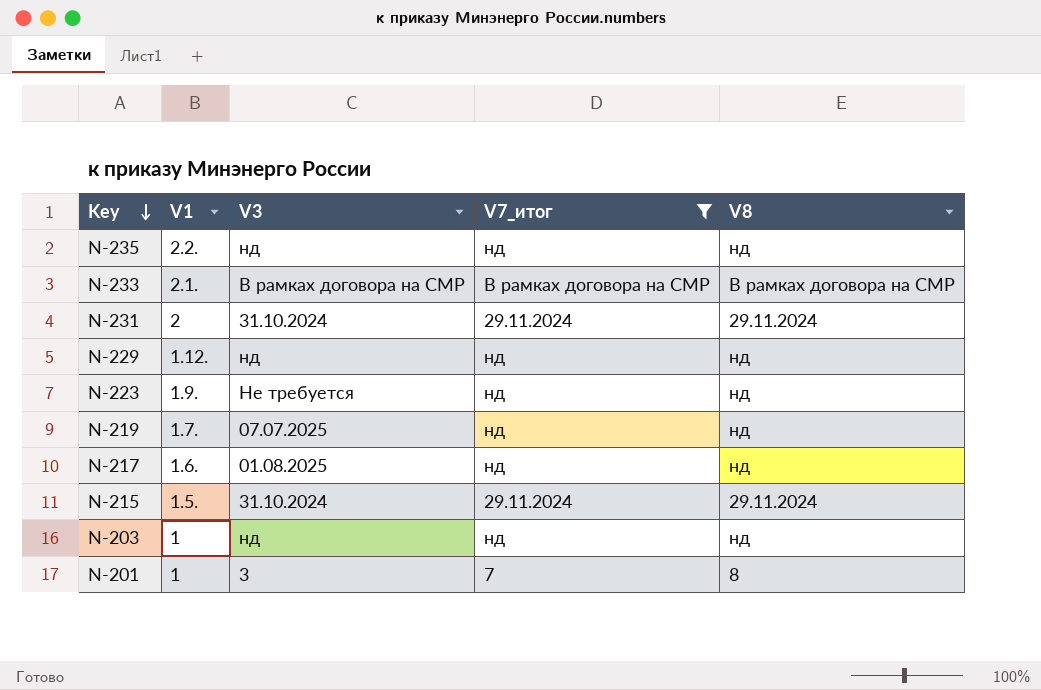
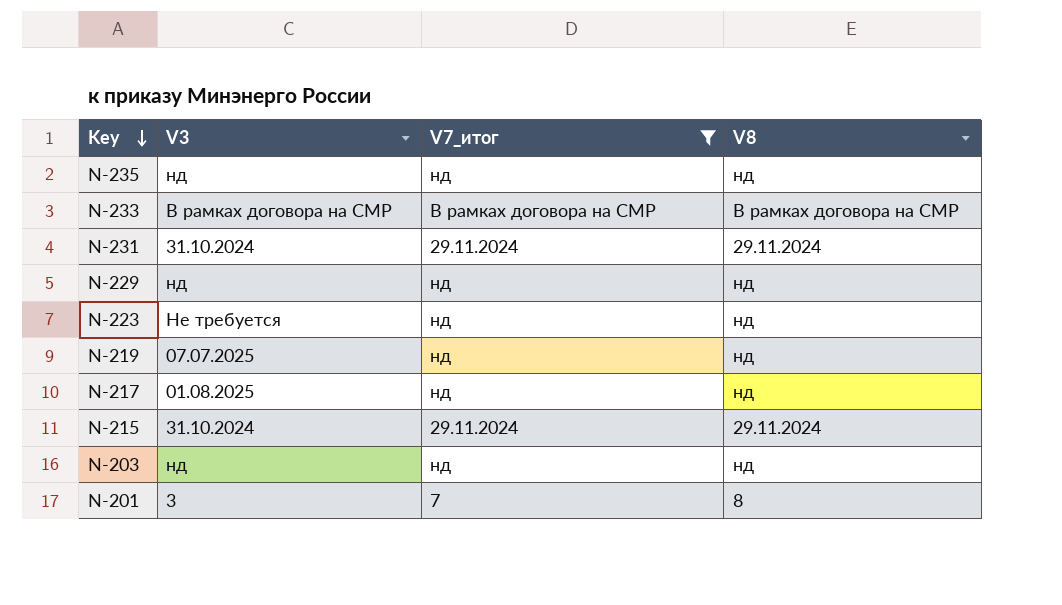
column V1 | position: 2 -> none

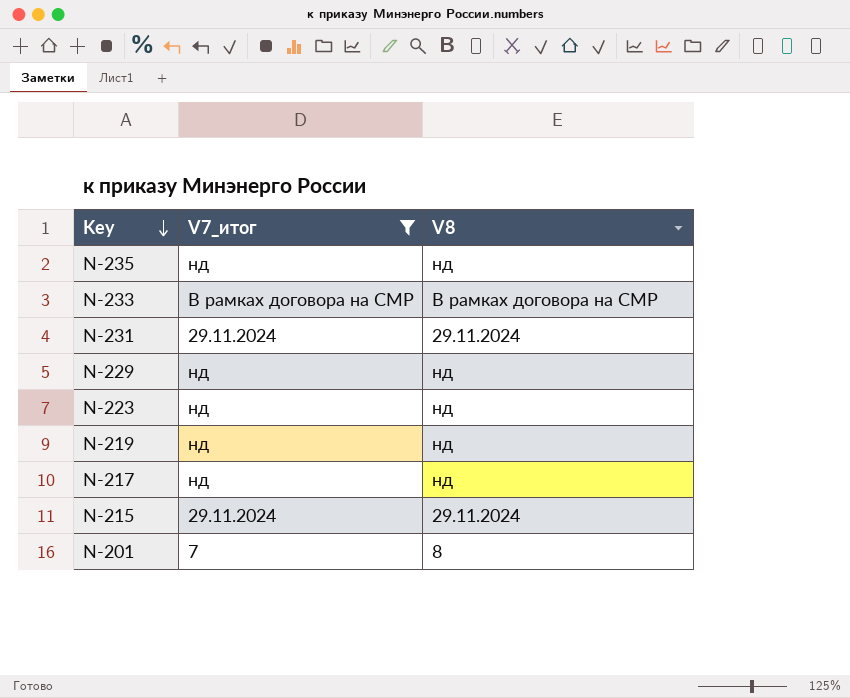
column V3 | position: 2 -> none
row N-203: нд | нд | нд -> none

